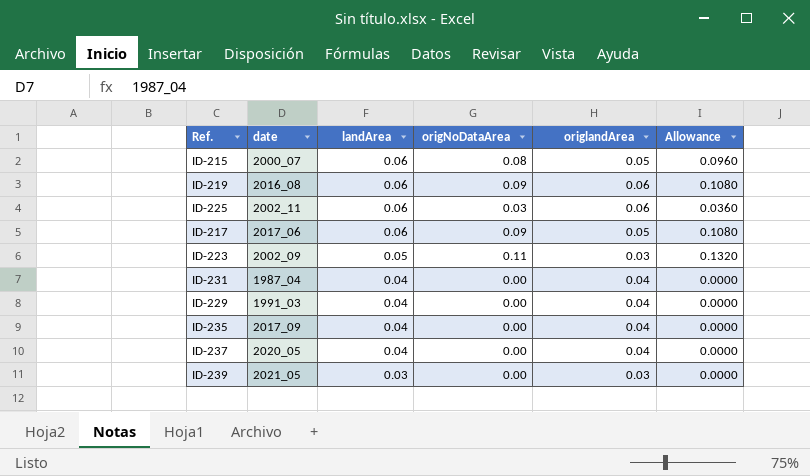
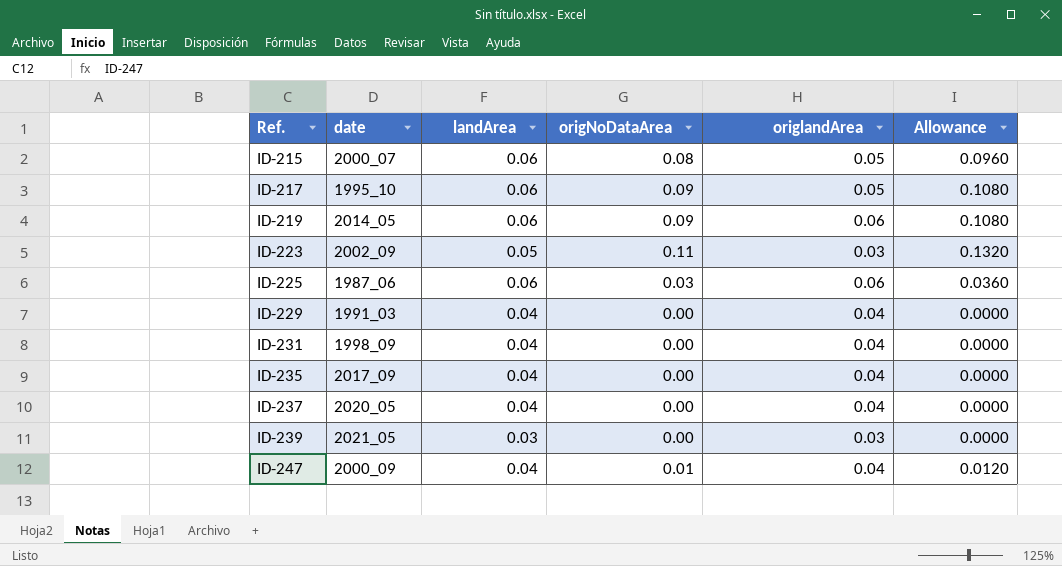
row order: landArea descending -> Ref. ascending
ID-217 | date: 2017_06 -> 1995_10
ID-219 | date: 2016_08 -> 2014_05
ID-225 | date: 2002_11 -> 1987_06
ID-231 | date: 1987_04 -> 1998_09
row ID-247: none -> 2000_09 | 0.04 | 0.01 | 0.04 | 0.0120

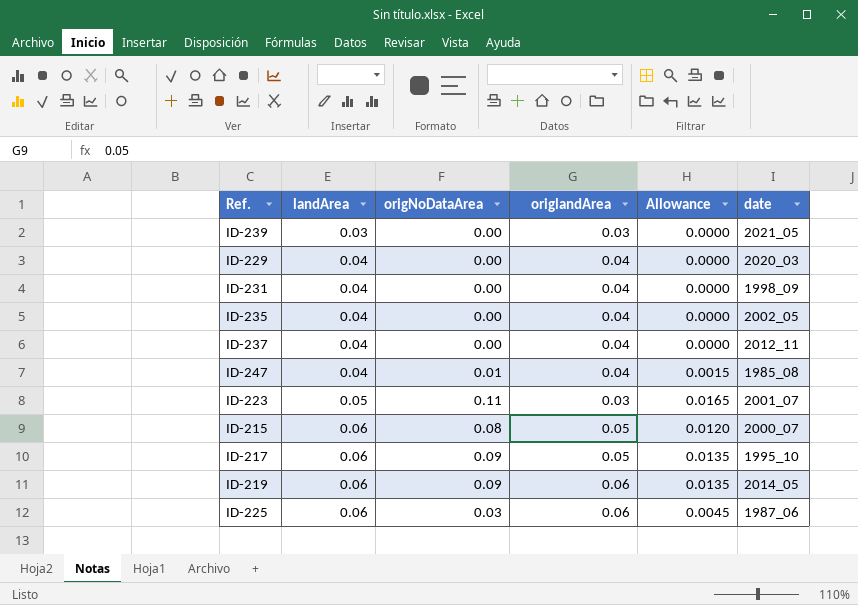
row order: Ref. ascending -> landArea ascending
column Allowance | formula: [origNoDataArea] * 1.2 -> [origNoDataArea] * 0.15
column date | position: 2 -> 6
ID-229 | date: 1991_03 -> 2020_03
ID-235 | date: 2017_09 -> 2002_05
ID-237 | date: 2020_05 -> 2012_11
ID-247 | date: 2000_09 -> 1985_08
ID-223 | date: 2002_09 -> 2001_07

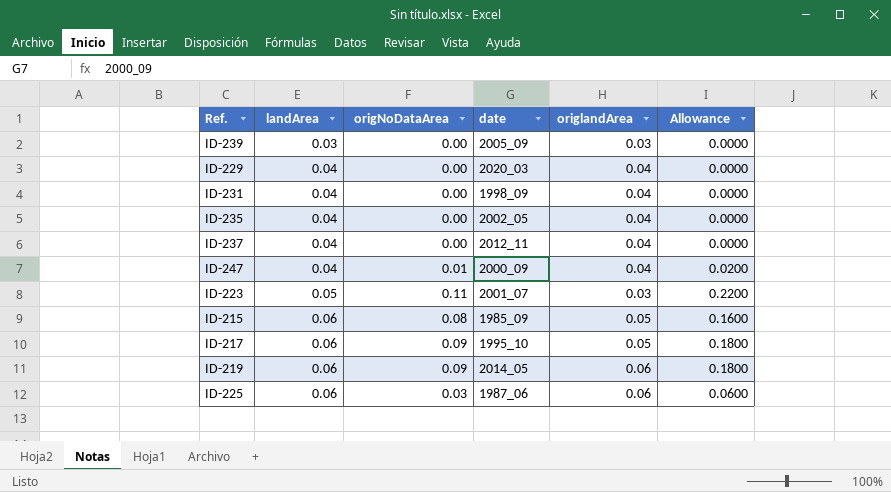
column date | position: 6 -> 4
column Allowance | formula: [origNoDataArea] * 0.15 -> [origNoDataArea] * 2
ID-239 | date: 2021_05 -> 2005_09
ID-247 | date: 1985_08 -> 2000_09
ID-215 | date: 2000_07 -> 1985_09

